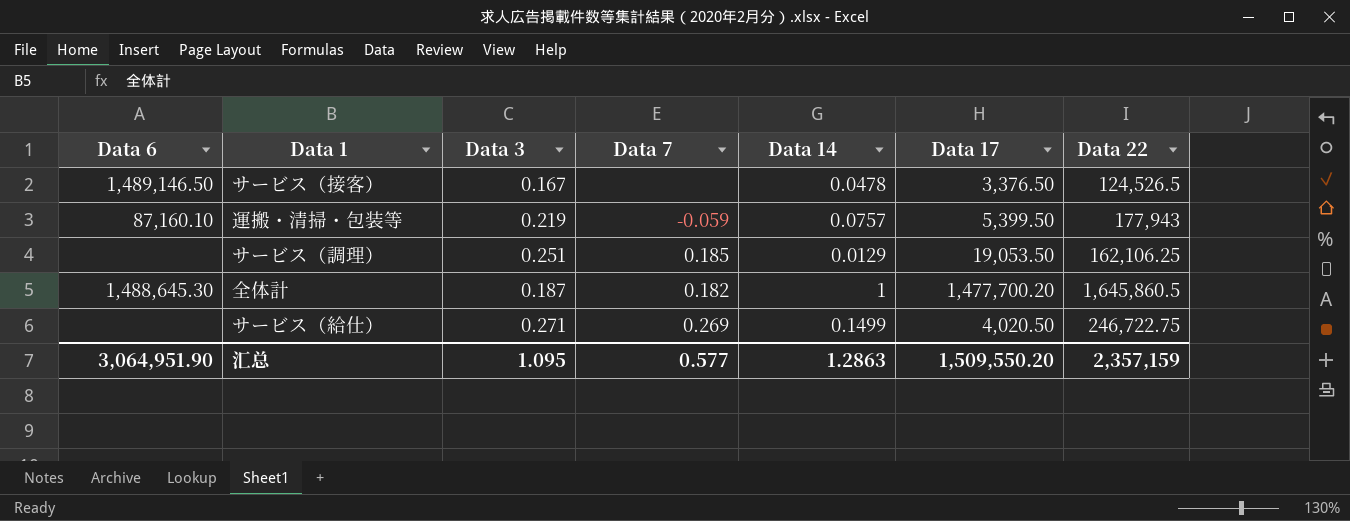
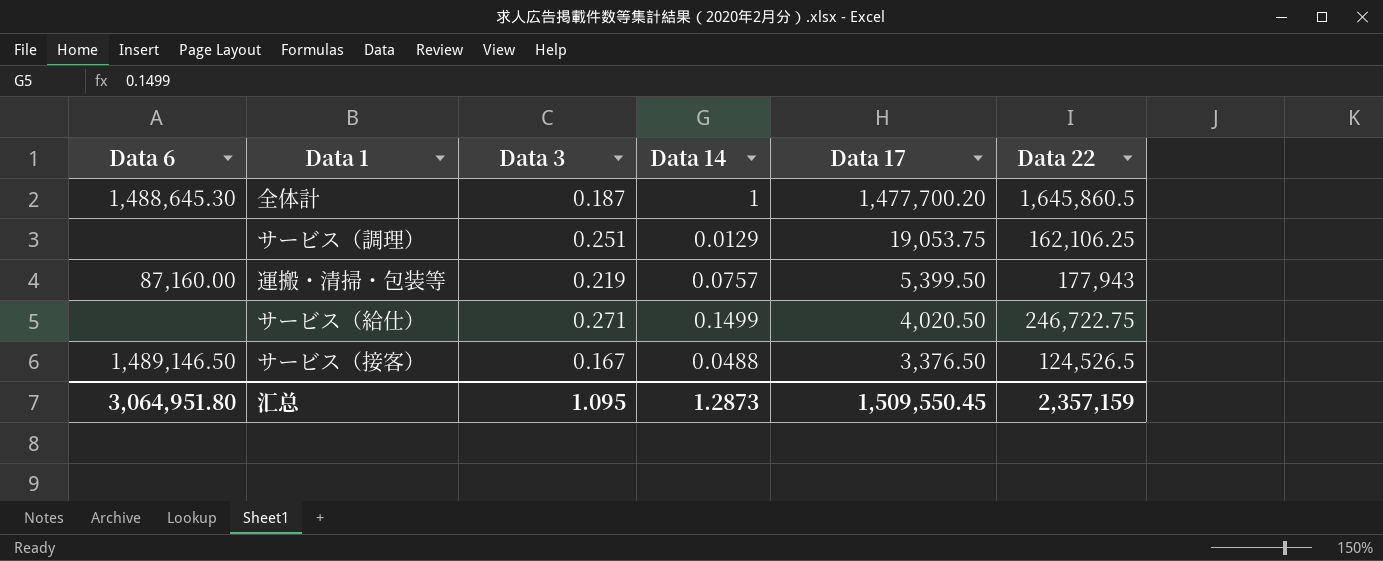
row order: none -> Data 17 descending
column Data 7 | position: 4 -> none
サービス（調理） | Data 17: 19,053.50 -> 19,053.75
運搬・清掃・包装等 | Data 6: 87,160.10 -> 87,160.00
サービス（接客） | Data 14: 0.0478 -> 0.0488
汇总 | Data 6: 3,064,951.90 -> 3,064,951.80
汇总 | Data 14: 1.2863 -> 1.2873
汇总 | Data 17: 1,509,550.20 -> 1,509,550.45

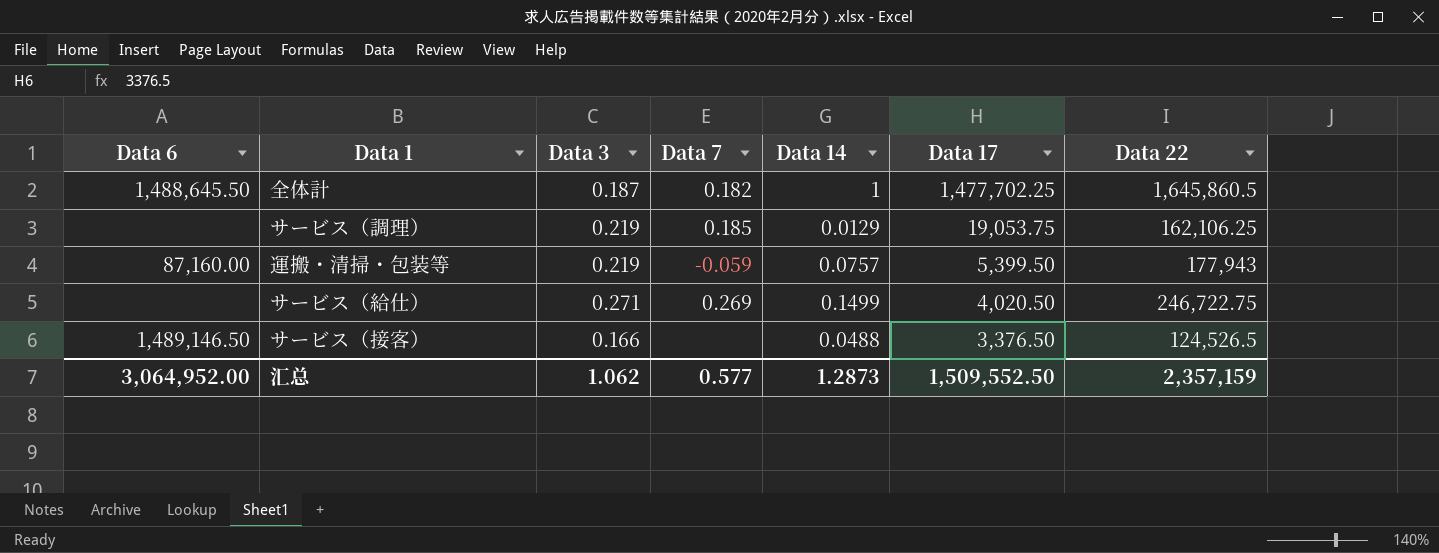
column Data 7 | position: none -> 4
全体計 | Data 6: 1,488,645.30 -> 1,488,645.50
全体計 | Data 17: 1,477,700.20 -> 1,477,702.25
サービス（調理） | Data 3: 0.251 -> 0.219
サービス（接客） | Data 3: 0.167 -> 0.166
汇总 | Data 6: 3,064,951.80 -> 3,064,952.00
汇总 | Data 3: 1.095 -> 1.062
汇总 | Data 17: 1,509,550.45 -> 1,509,552.50

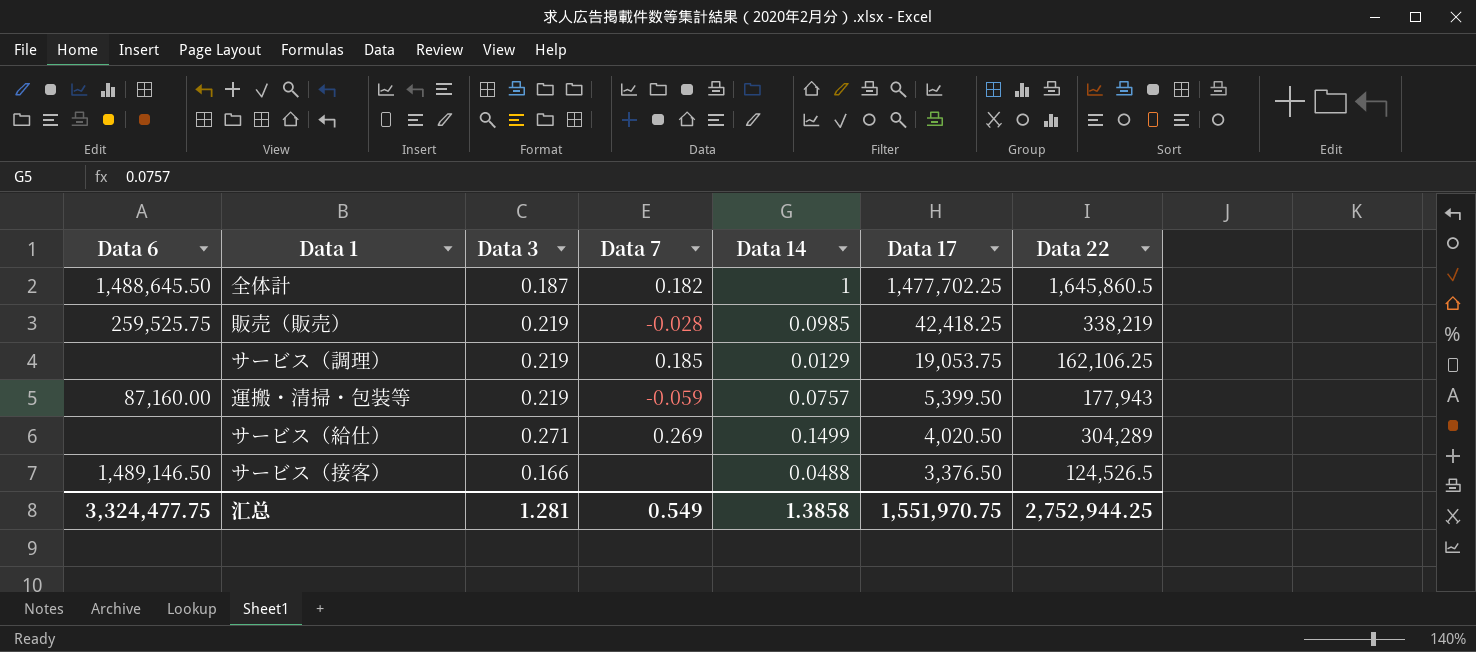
row 販売（販売）: none -> 259,525.75 | 0.219 | -0.028 | 0.0985 | 42,418.25 | 338,219
サービス（給仕） | Data 22: 246,722.75 -> 304,289
汇总 | Data 6: 3,064,952.00 -> 3,324,477.75
汇总 | Data 3: 1.062 -> 1.281
汇总 | Data 7: 0.577 -> 0.549
汇总 | Data 14: 1.2873 -> 1.3858
汇总 | Data 17: 1,509,552.50 -> 1,551,970.75
汇总 | Data 22: 2,357,159 -> 2,752,944.25

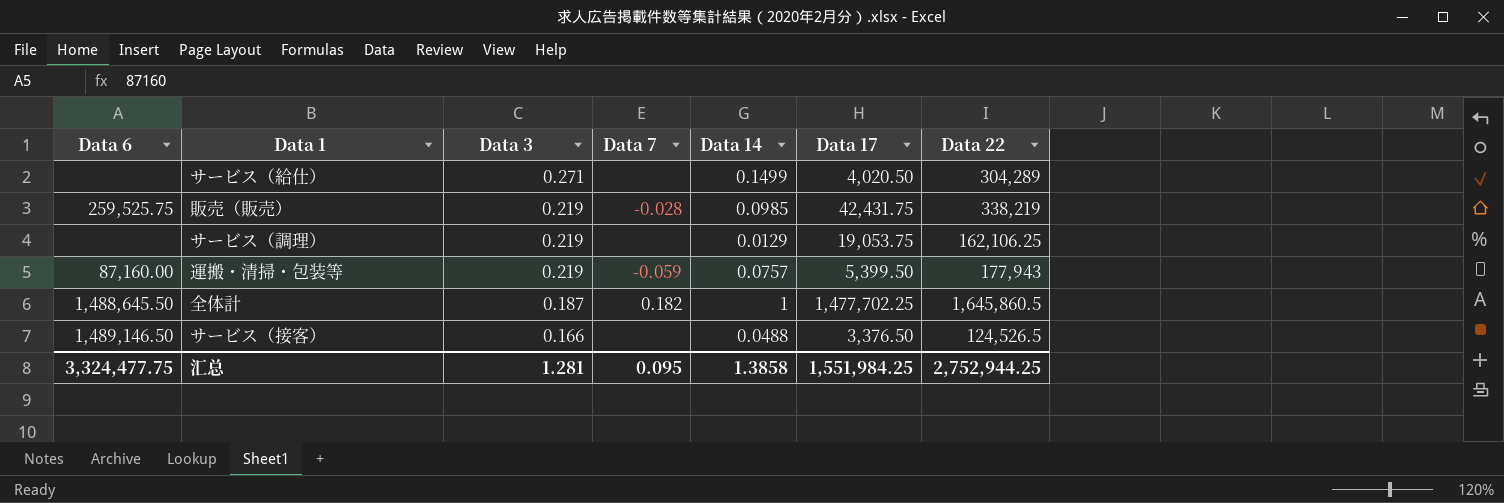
row order: Data 17 descending -> Data 3 descending
サービス（給仕） | Data 7: 0.269 -> none
販売（販売） | Data 17: 42,418.25 -> 42,431.75
サービス（調理） | Data 7: 0.185 -> none
汇总 | Data 7: 0.549 -> 0.095
汇总 | Data 17: 1,551,970.75 -> 1,551,984.25

